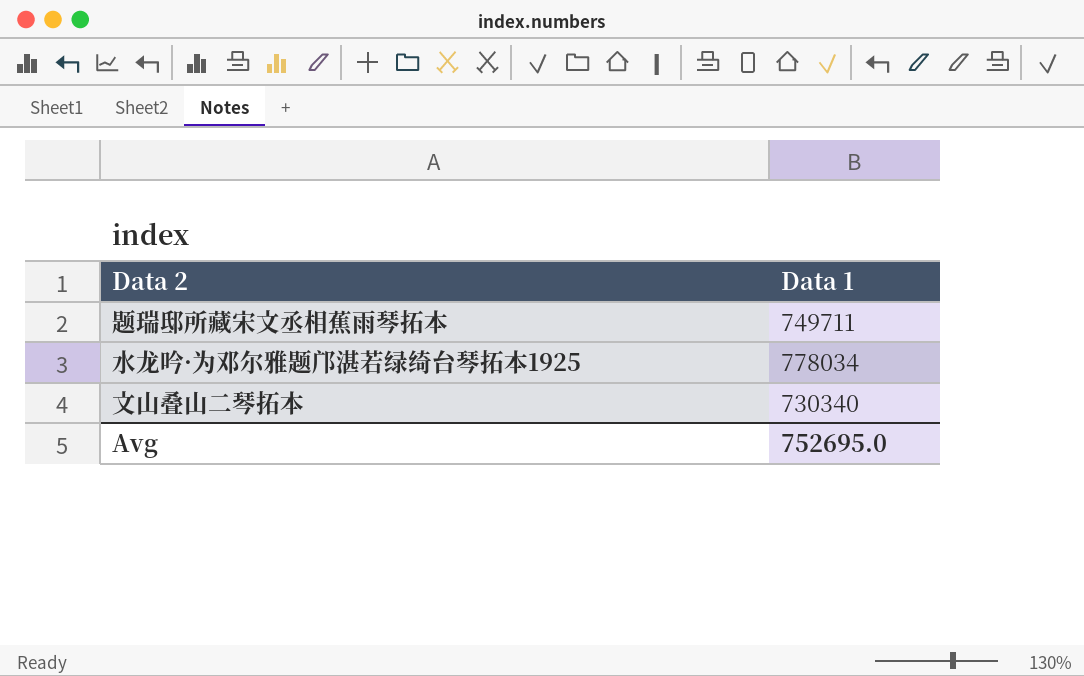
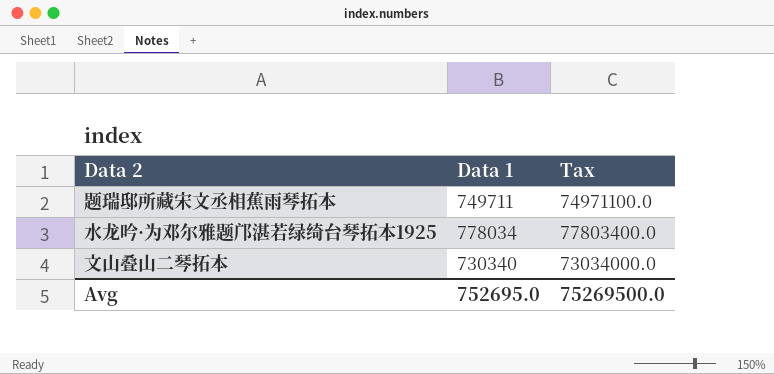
column Tax | formula: none -> [Data 1] * 100

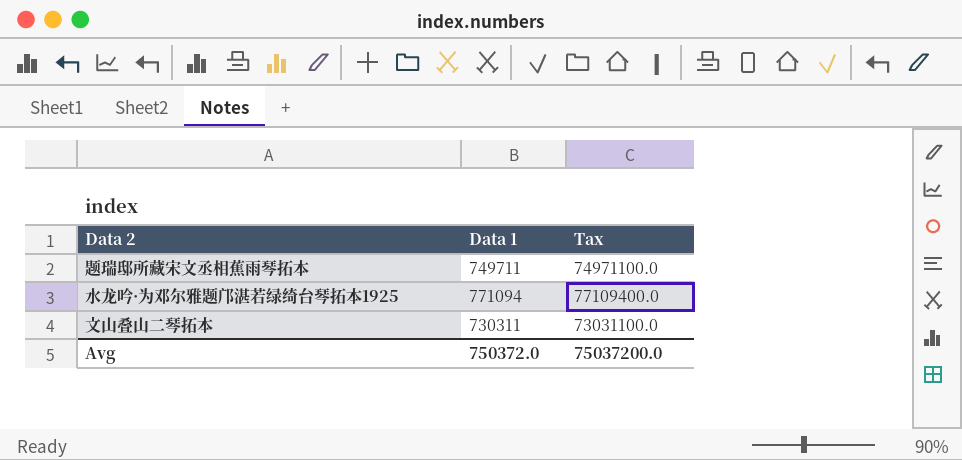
水龙吟·为邓尔雅题邝湛若绿绮台琴拓本1925 | Data 1: 778034 -> 771094
水龙吟·为邓尔雅题邝湛若绿绮台琴拓本1925 | Tax: 77803400.0 -> 77109400.0
文山叠山二琴拓本 | Data 1: 730340 -> 730311
文山叠山二琴拓本 | Tax: 73034000.0 -> 73031100.0
Avg | Data 1: 752695.0 -> 750372.0
Avg | Tax: 75269500.0 -> 75037200.0

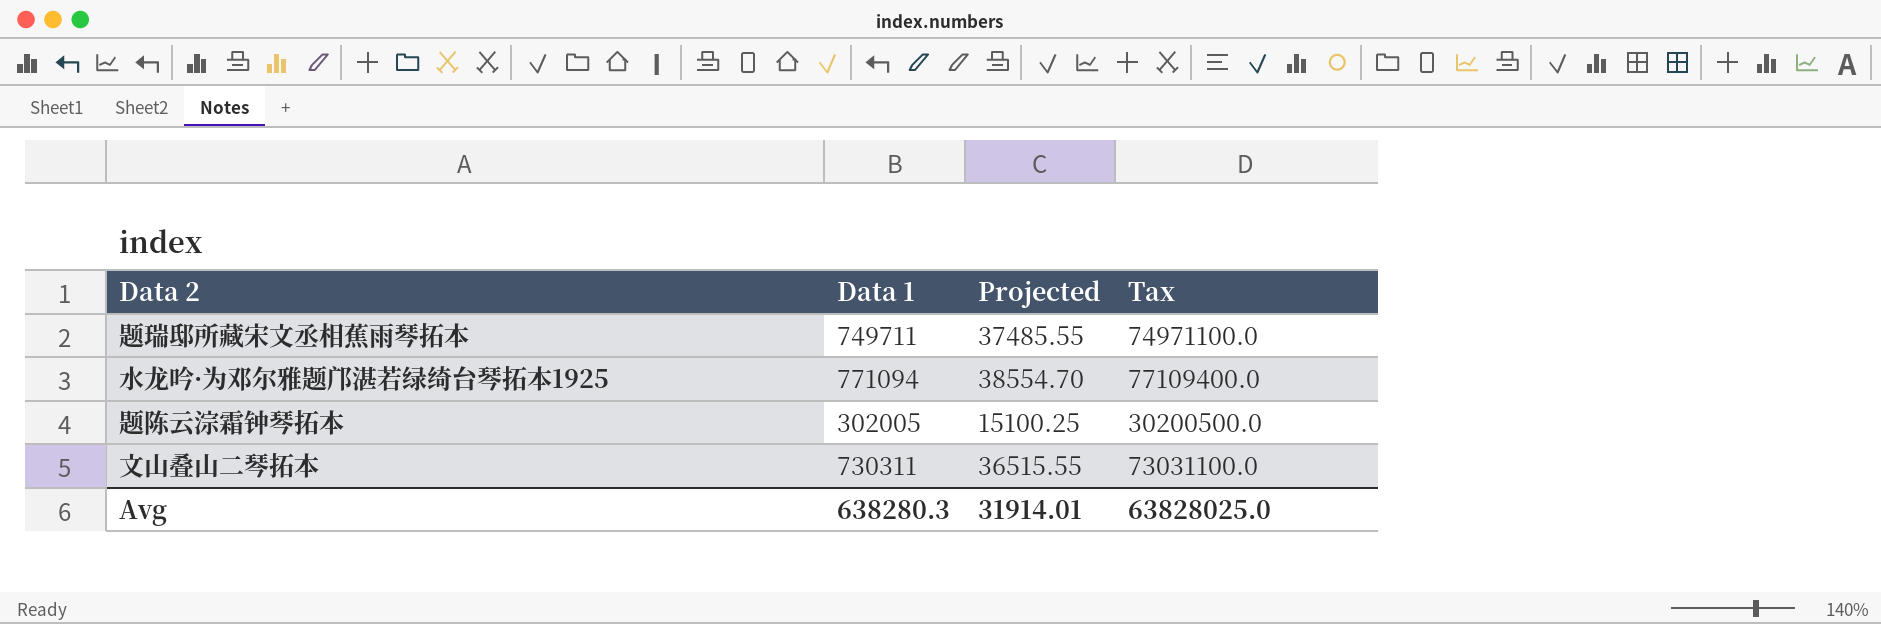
column Projected | formula: none -> [Data 1] * 0.05
row 题陈云淙霜钟琴拓本: none -> 302005 | 15100.25 | 30200500.0
Avg | Data 1: 750372.0 -> 638280.3
Avg | Tax: 75037200.0 -> 63828025.0

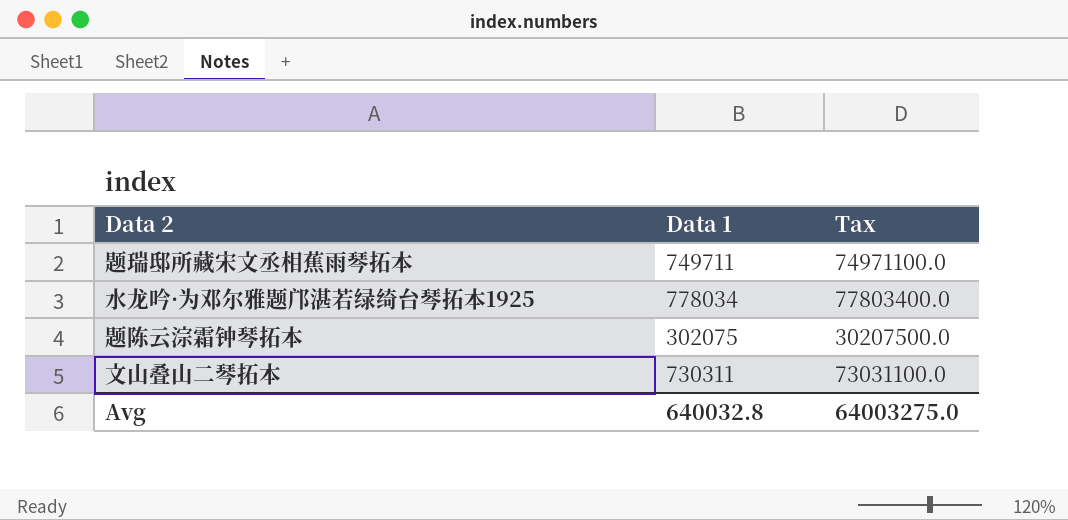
column Projected | formula: [Data 1] * 0.05 -> none
水龙吟·为邓尔雅题邝湛若绿绮台琴拓本1925 | Data 1: 771094 -> 778034
水龙吟·为邓尔雅题邝湛若绿绮台琴拓本1925 | Tax: 77109400.0 -> 77803400.0
题陈云淙霜钟琴拓本 | Data 1: 302005 -> 302075
题陈云淙霜钟琴拓本 | Tax: 30200500.0 -> 30207500.0
Avg | Data 1: 638280.3 -> 640032.8
Avg | Tax: 63828025.0 -> 64003275.0

